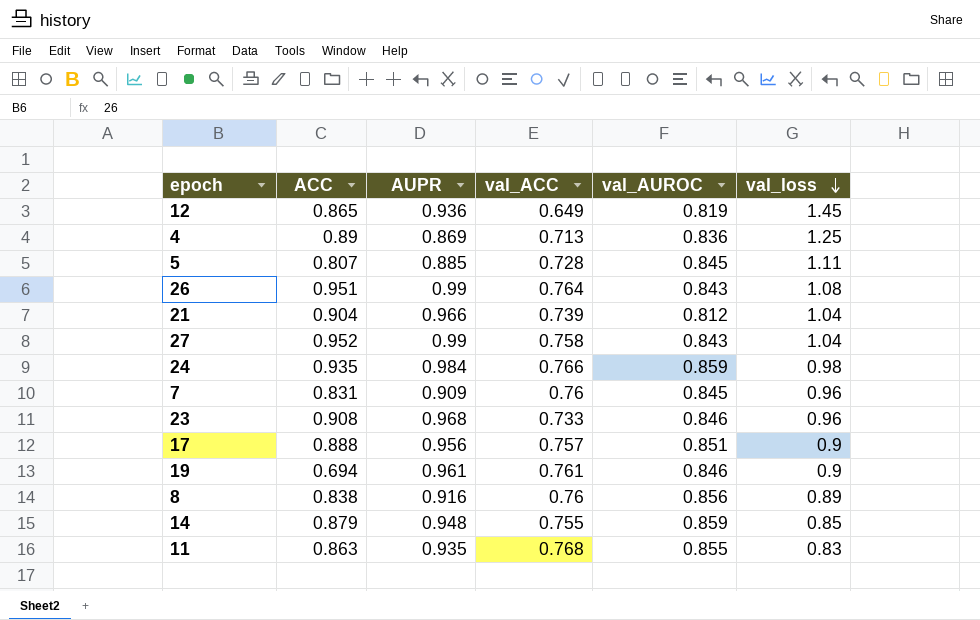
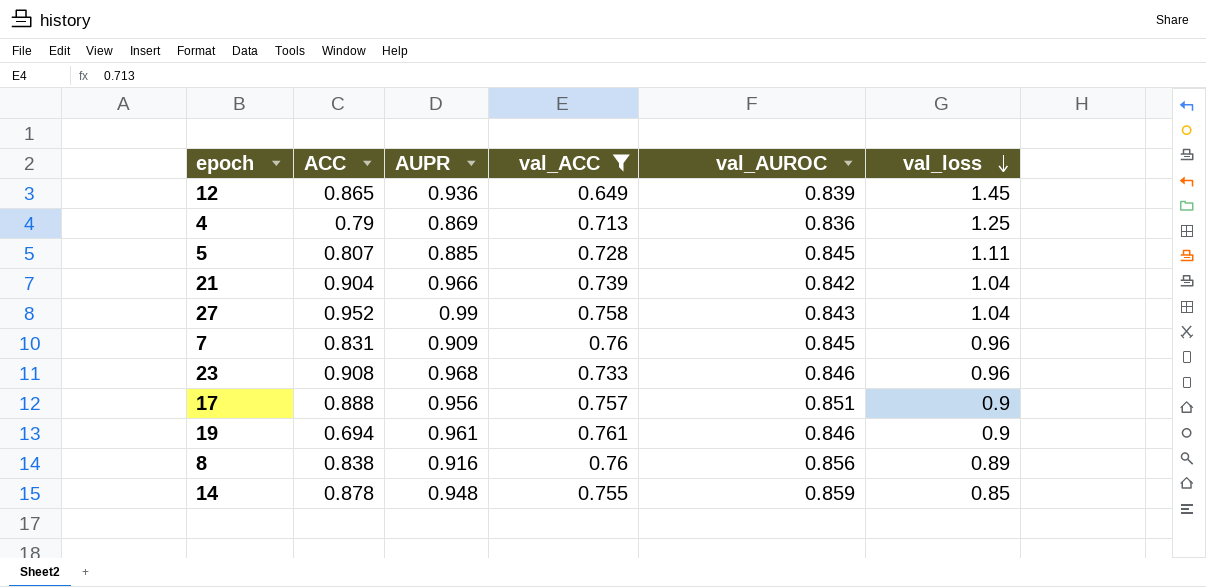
filter: none -> val_ACC <= 0.761
12 | val_AUROC: 0.819 -> 0.839
4 | ACC: 0.89 -> 0.79
21 | val_AUROC: 0.812 -> 0.842
14 | ACC: 0.879 -> 0.878

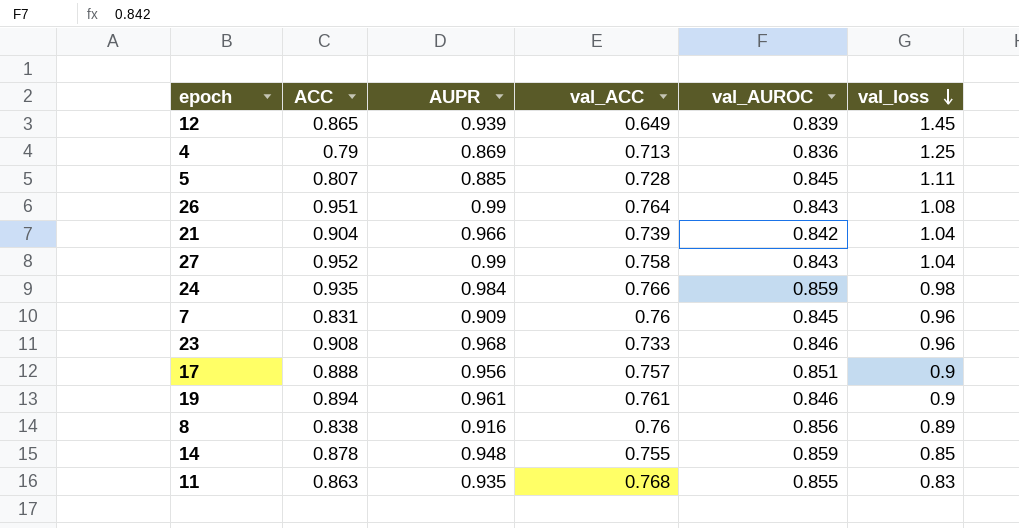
filter: val_ACC <= 0.761 -> none
12 | AUPR: 0.936 -> 0.939
19 | ACC: 0.694 -> 0.894

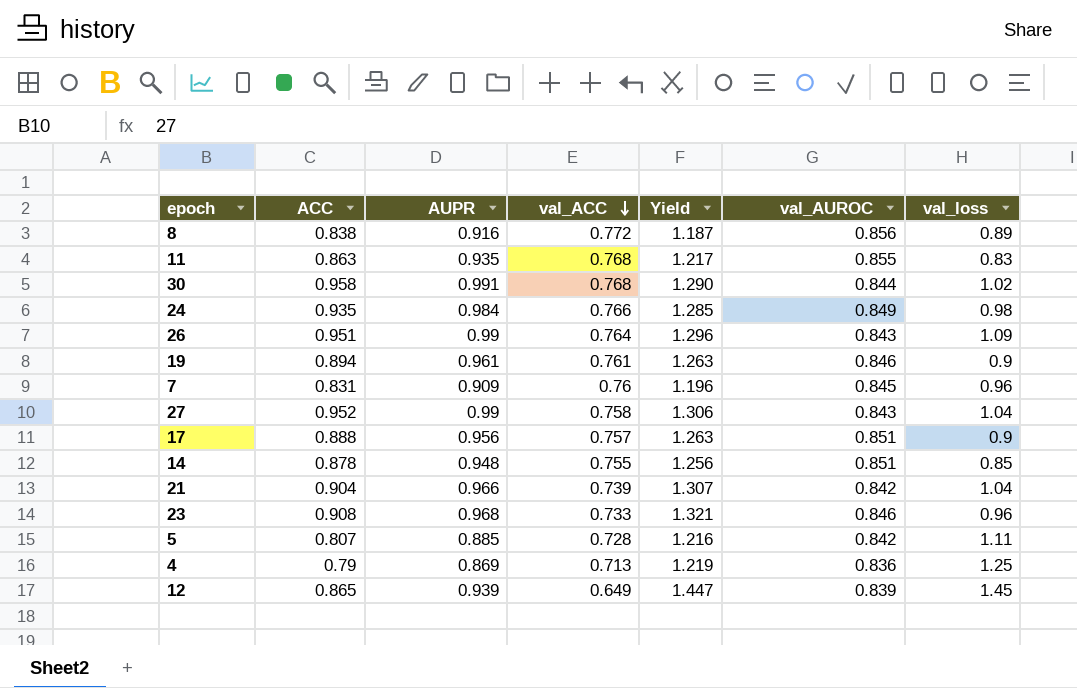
row order: val_loss descending -> val_ACC descending
column Yield | formula: none -> [AUPR] / [val_ACC]
8 | val_ACC: 0.76 -> 0.772
row 30: none -> 0.958 | 0.991 | 0.768 | 1.290 | 0.844 | 1.02
24 | val_AUROC: 0.859 -> 0.849
26 | val_loss: 1.08 -> 1.09
14 | val_AUROC: 0.859 -> 0.851
5 | val_AUROC: 0.845 -> 0.842

